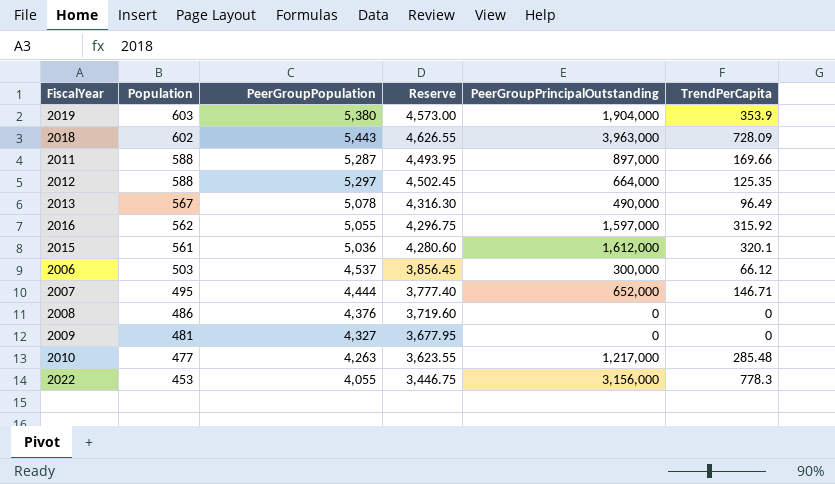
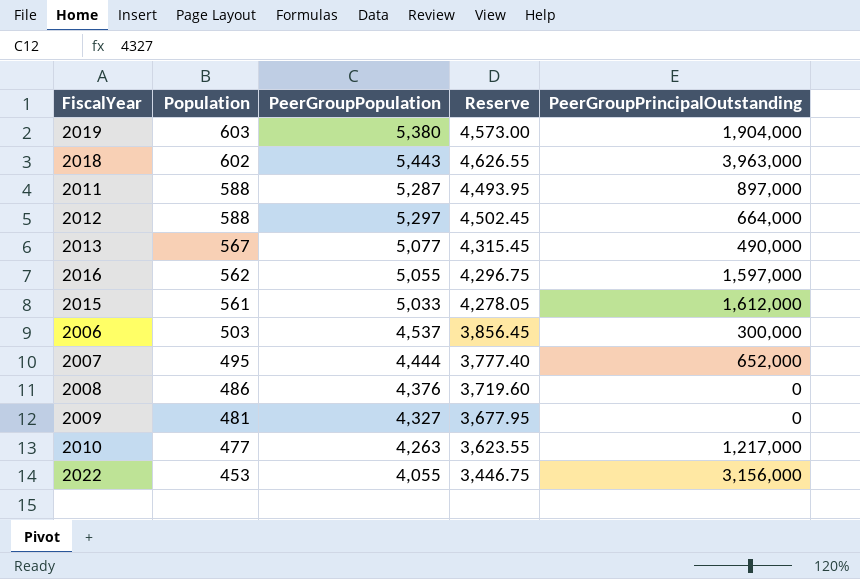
column TrendPerCapita | formula: [PeerGroupPrincipalOutstanding] / [PeerGroupPopulation] -> none
2013 | PeerGroupPopulation: 5,078 -> 5,077
2013 | Reserve: 4,316.30 -> 4,315.45
2015 | PeerGroupPopulation: 5,036 -> 5,033
2015 | Reserve: 4,280.60 -> 4,278.05

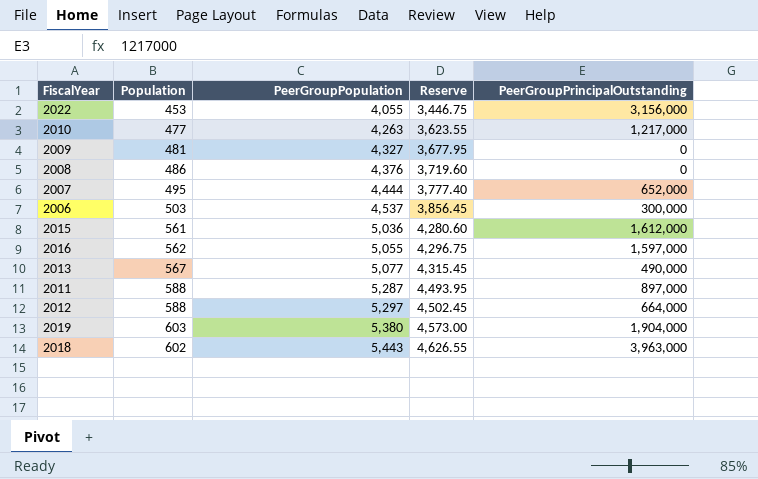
row order: Population descending -> PeerGroupPopulation ascending
2015 | PeerGroupPopulation: 5,033 -> 5,036
2015 | Reserve: 4,278.05 -> 4,280.60

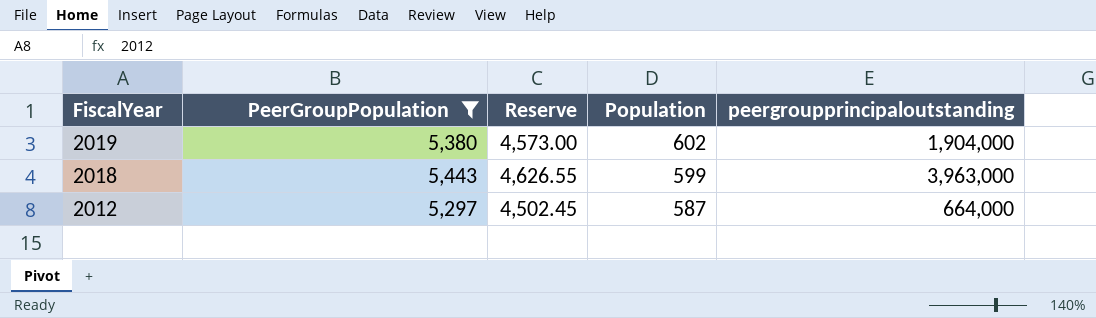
filter: none -> PeerGroupPopulation >= 5,297
row order: PeerGroupPopulation ascending -> FiscalYear descending
column Population | position: 2 -> 4
column name: PeerGroupPrincipalOutstanding -> peergroupprincipaloutstanding
2019 | Population: 603 -> 602
2018 | Population: 602 -> 599
2012 | Population: 588 -> 587

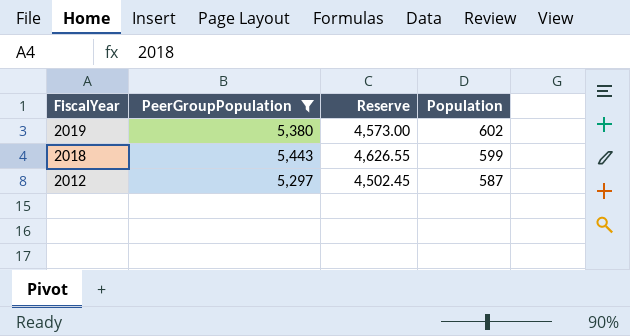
column peergroupprincipaloutstanding | position: 5 -> none

